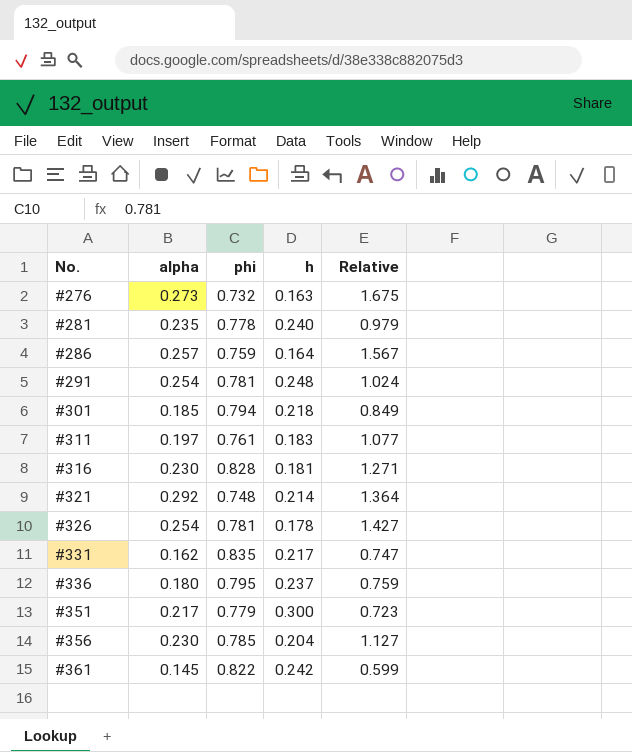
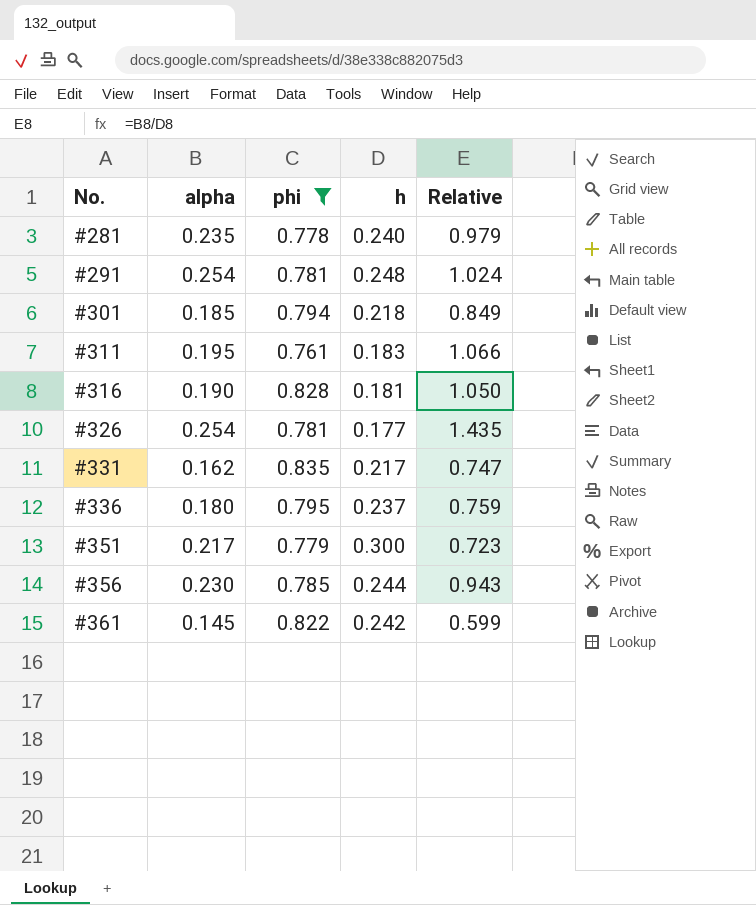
filter: none -> phi >= 0.761
#311 | alpha: 0.197 -> 0.195
#311 | Relative: 1.077 -> 1.066
#316 | alpha: 0.230 -> 0.190
#316 | Relative: 1.271 -> 1.050
#326 | h: 0.178 -> 0.177
#326 | Relative: 1.427 -> 1.435
#356 | h: 0.204 -> 0.244
#356 | Relative: 1.127 -> 0.943

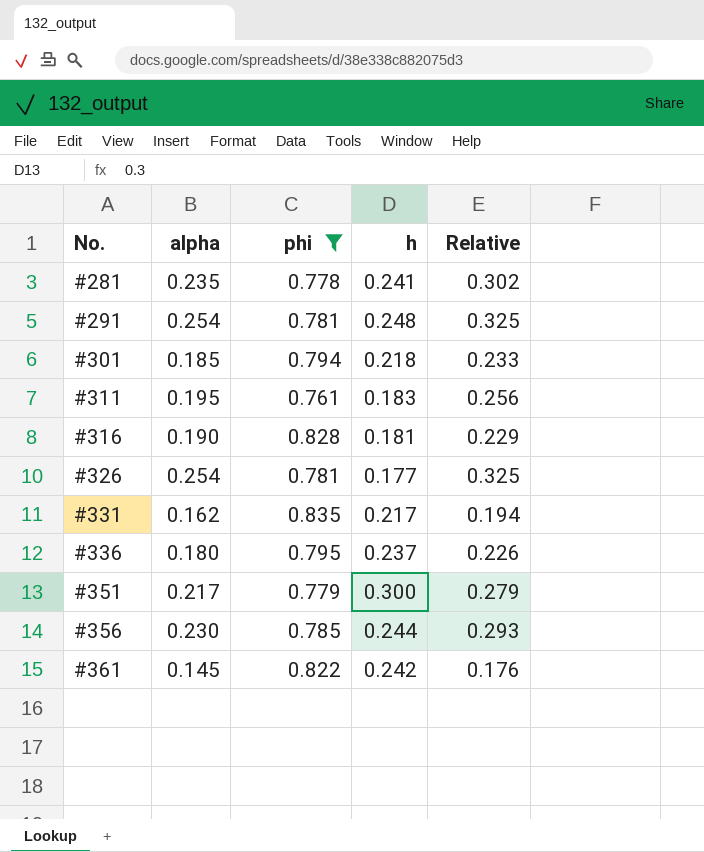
column Relative | formula: [alpha] / [h] -> [alpha] / [phi]
#281 | h: 0.240 -> 0.241

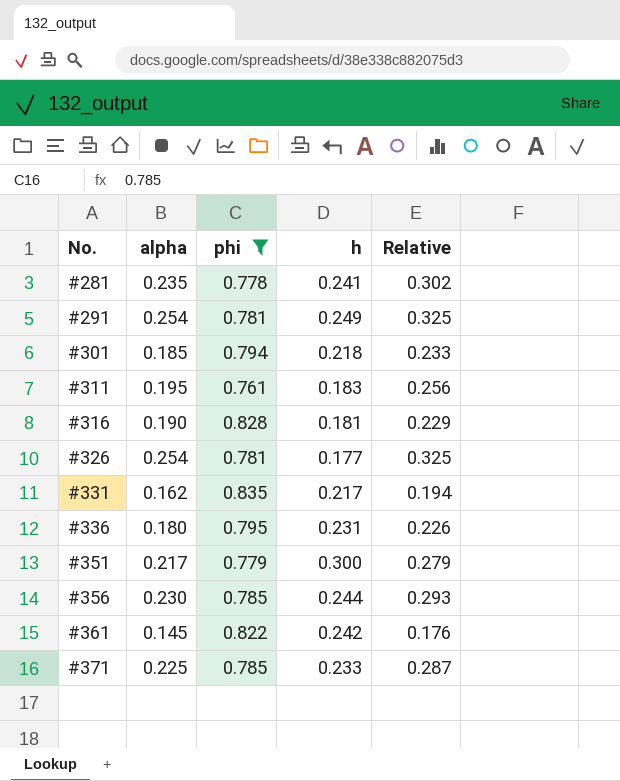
#291 | h: 0.248 -> 0.249
#336 | h: 0.237 -> 0.231
row #371: none -> 0.225 | 0.785 | 0.233 | 0.287

